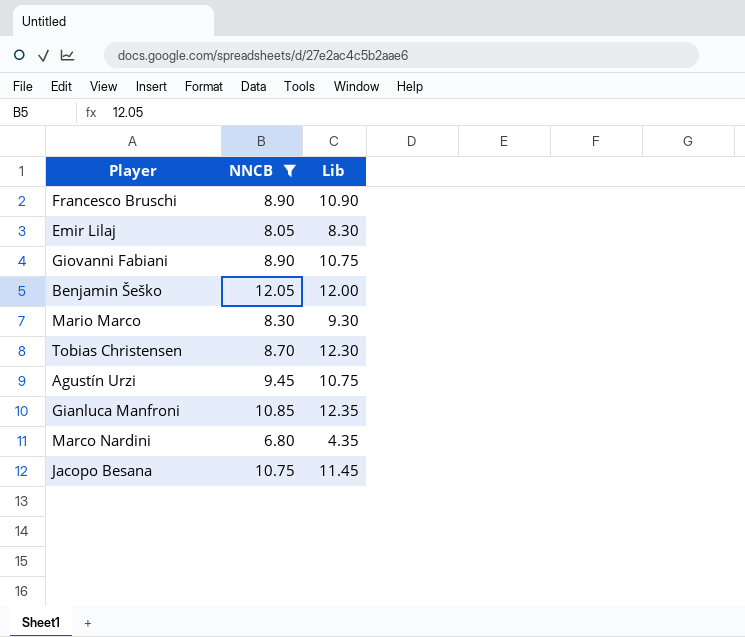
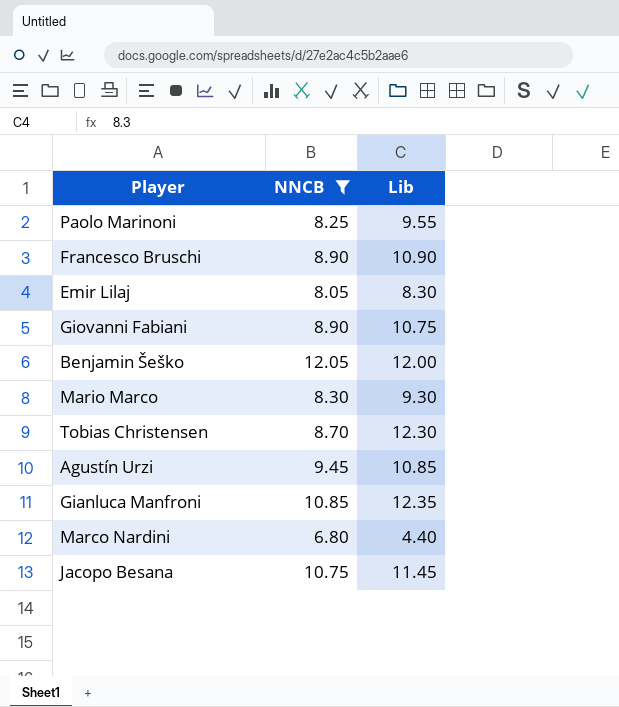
row Paolo Marinoni: none -> 8.25 | 9.55
Agustín Urzi | Lib: 10.75 -> 10.85
Marco Nardini | Lib: 4.35 -> 4.40

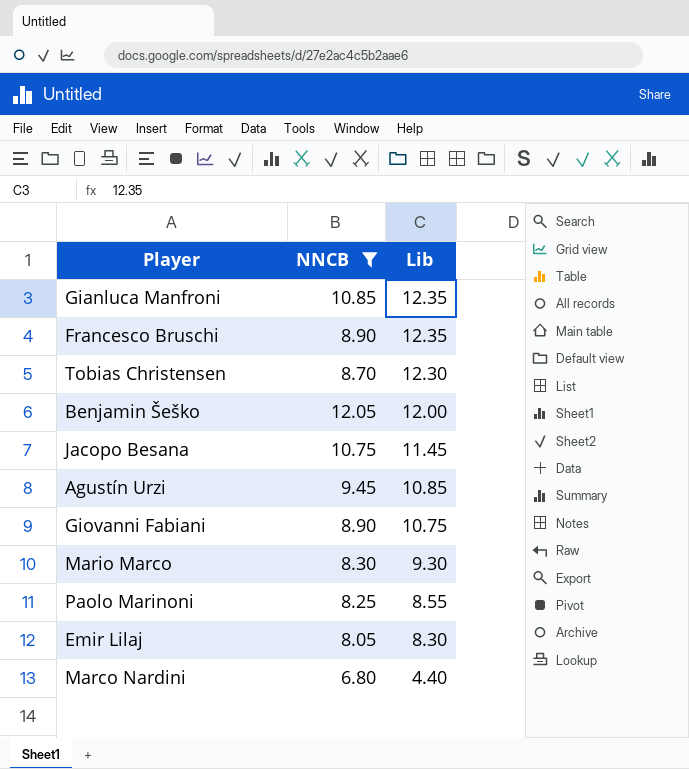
row order: none -> Lib descending
Francesco Bruschi | Lib: 10.90 -> 12.35
Paolo Marinoni | Lib: 9.55 -> 8.55

